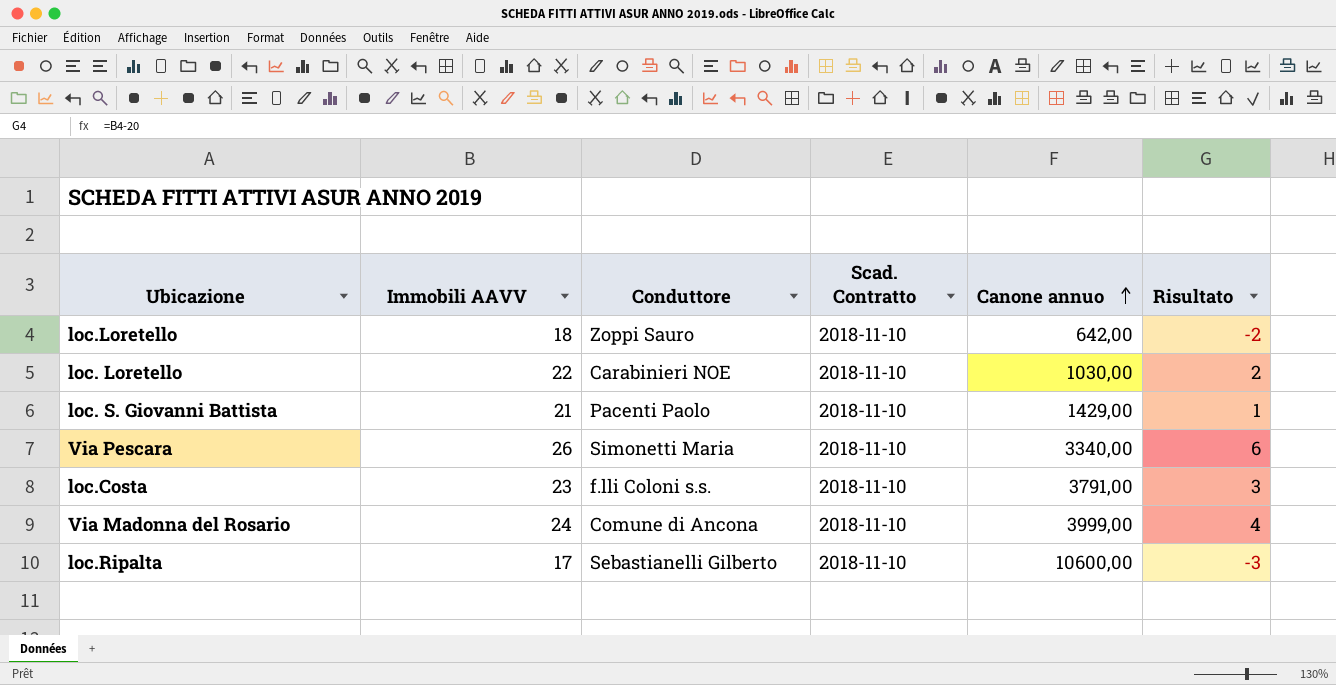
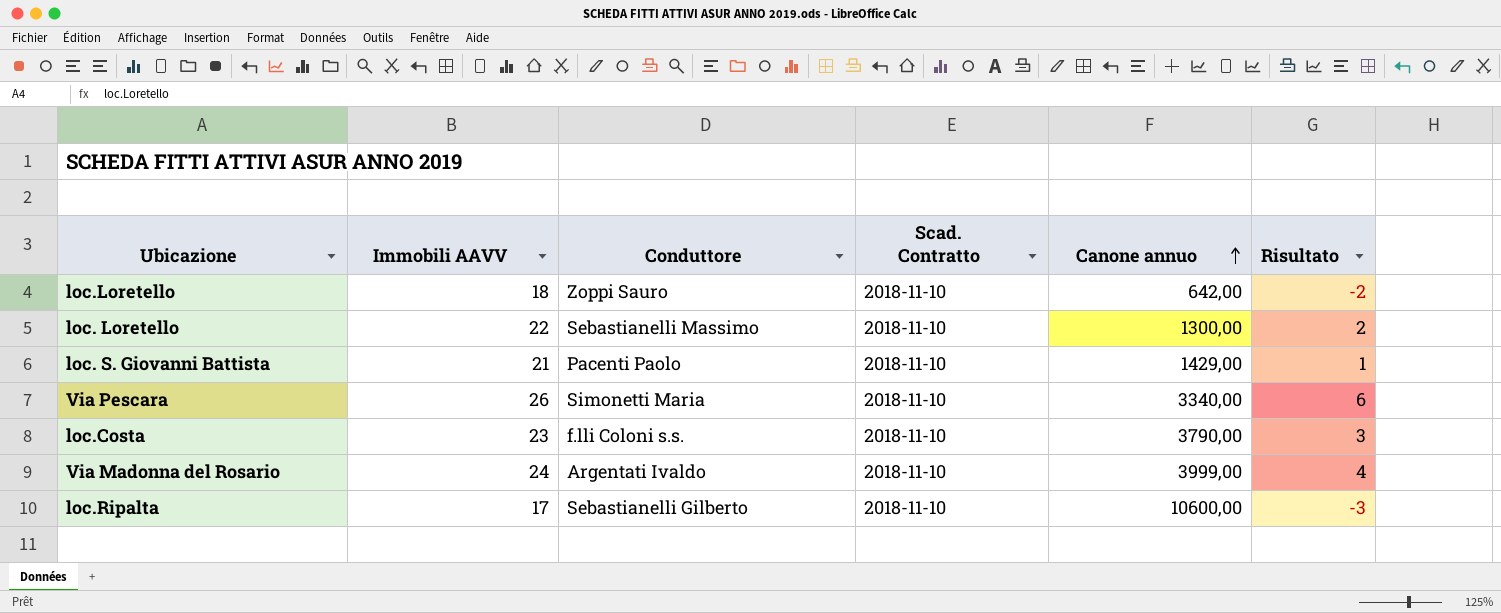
loc. Loretello | Conduttore: Carabinieri NOE -> Sebastianelli Massimo
loc. Loretello | Canone annuo: 1030,00 -> 1300,00
loc.Costa | Canone annuo: 3791,00 -> 3790,00
Via Madonna del Rosario | Conduttore: Comune di Ancona -> Argentati Ivaldo

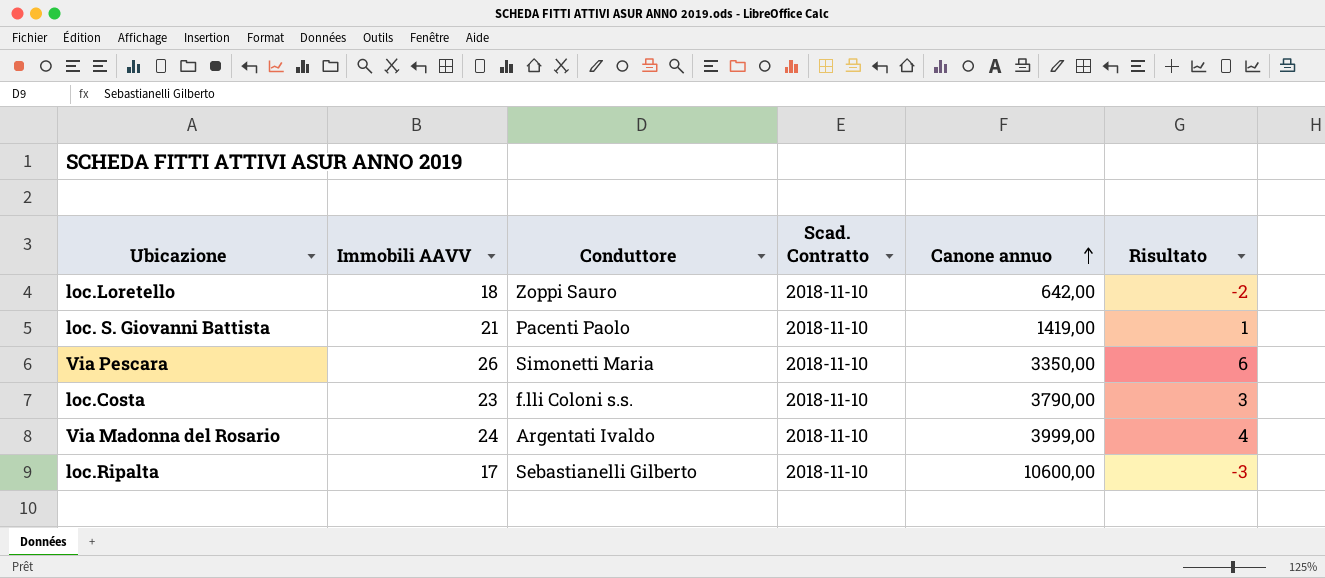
row loc. Loretello: 22 | Sebastianelli Massimo | 2018-11-10 | 1300,00 | 2 -> none
loc. S. Giovanni Battista | Canone annuo: 1429,00 -> 1419,00
Via Pescara | Canone annuo: 3340,00 -> 3350,00

